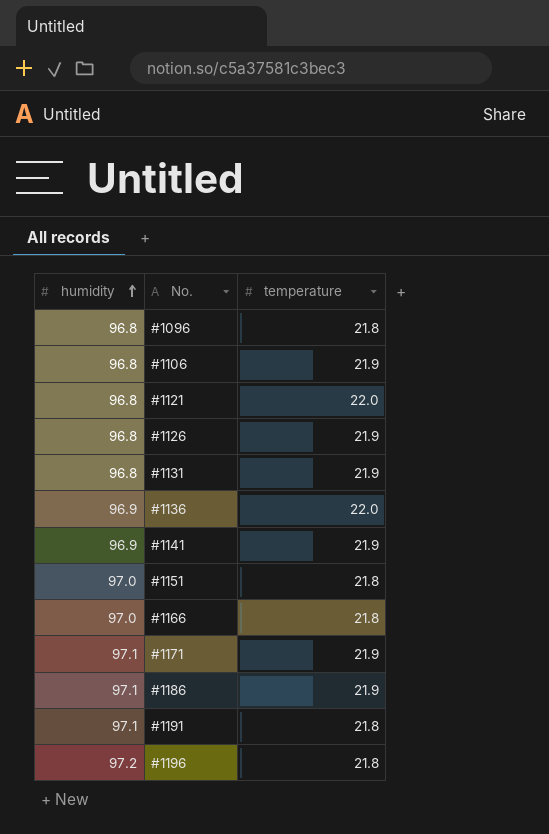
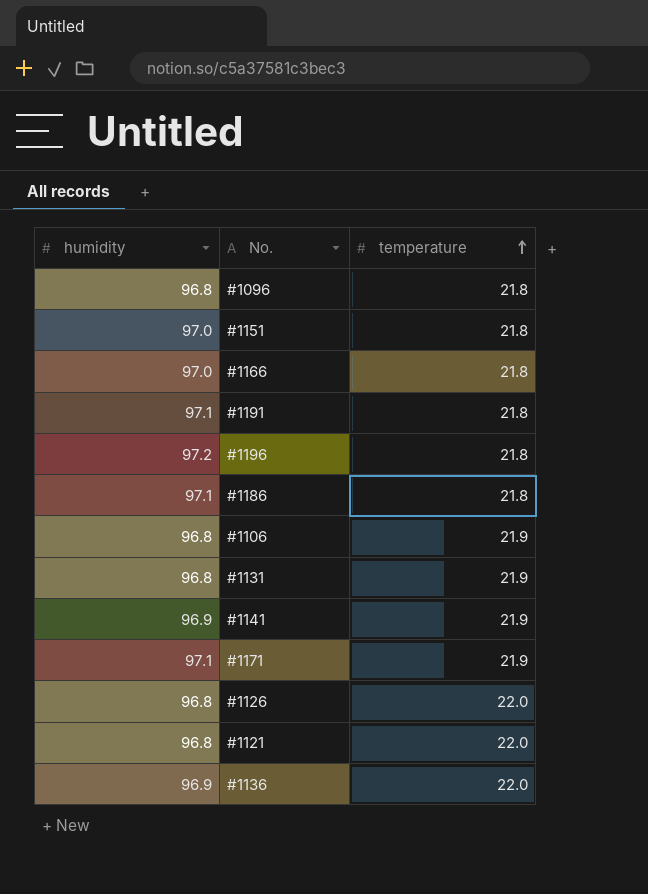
row order: humidity ascending -> temperature ascending
#1186 | temperature: 21.9 -> 21.8
#1126 | temperature: 21.9 -> 22.0

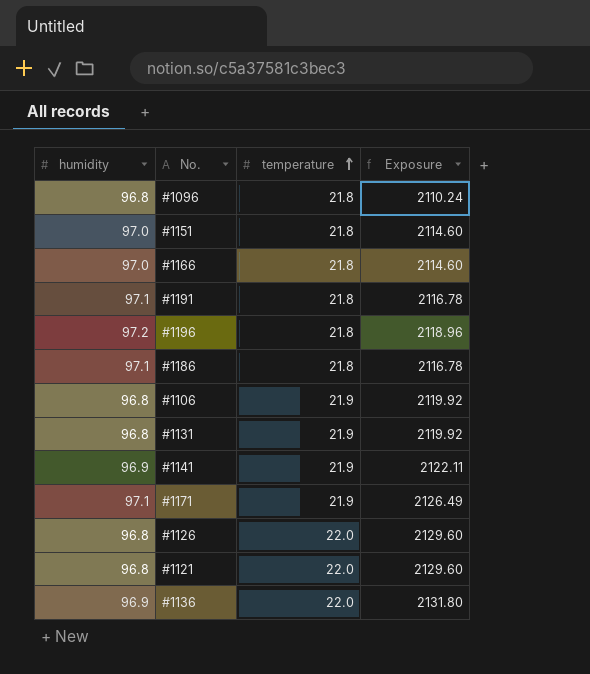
column Exposure | formula: none -> [humidity] * [temperature]

